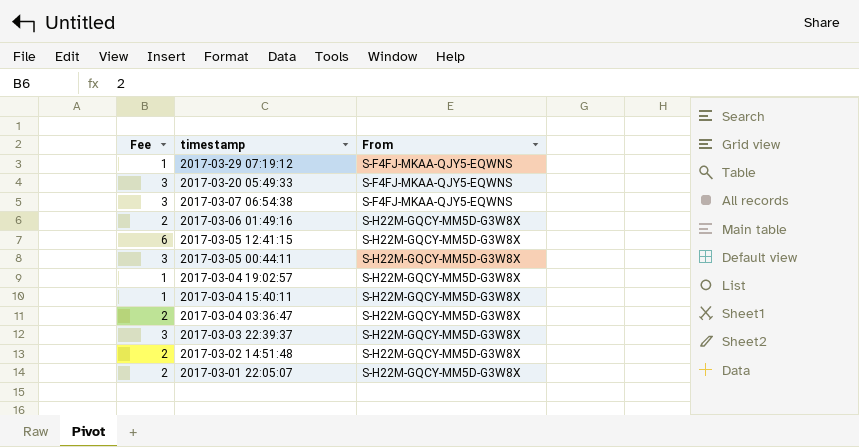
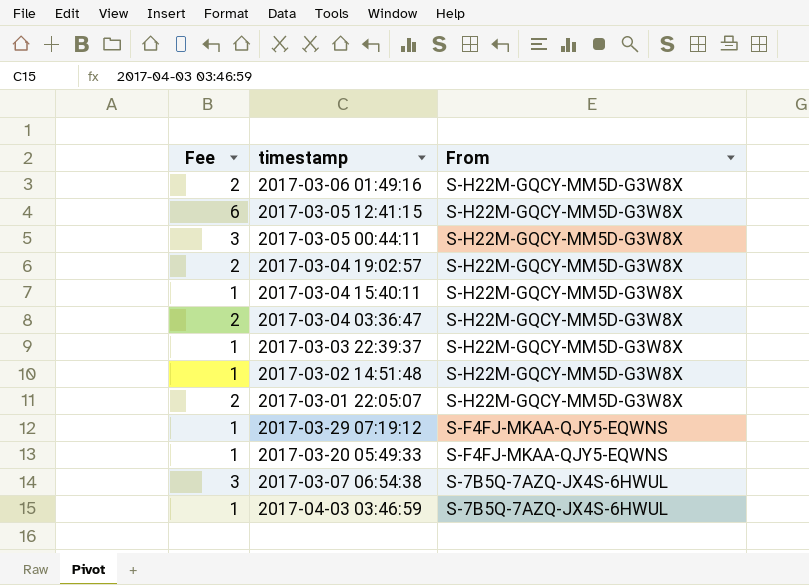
row order: timestamp descending -> From descending
2017-03-04 19:02:57 | Fee: 1 -> 2
2017-03-03 22:39:37 | Fee: 3 -> 1
2017-03-02 14:51:48 | Fee: 2 -> 1
2017-03-20 05:49:33 | Fee: 3 -> 1
2017-03-07 06:54:38 | From: S-F4FJ-MKAA-QJY5-EQWNS -> S-7B5Q-7AZQ-JX4S-6HWUL
row 2017-04-03 03:46:59: none -> 1 | S-7B5Q-7AZQ-JX4S-6HWUL

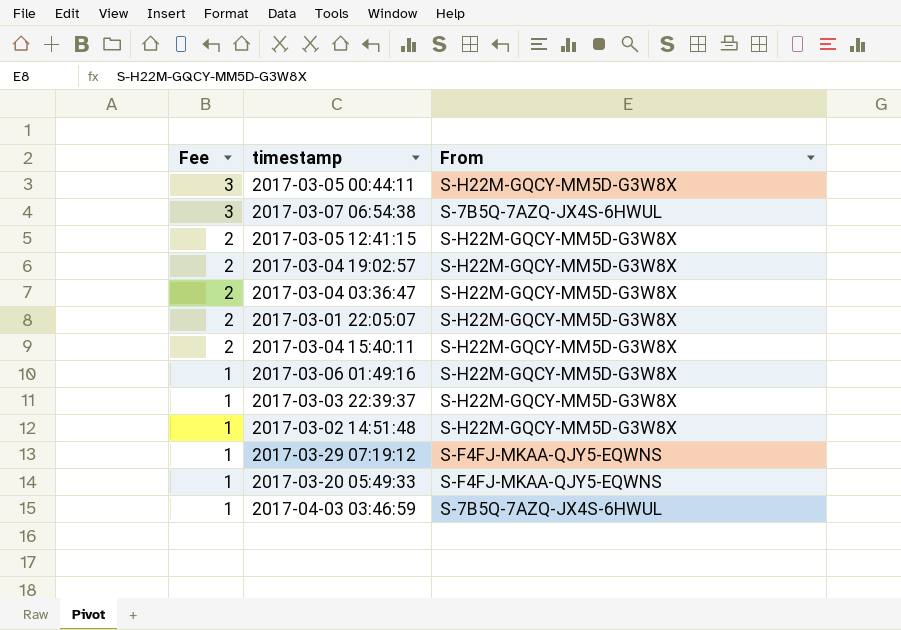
row order: From descending -> Fee descending
2017-03-05 12:41:15 | Fee: 6 -> 2
2017-03-04 15:40:11 | Fee: 1 -> 2
2017-03-06 01:49:16 | Fee: 2 -> 1

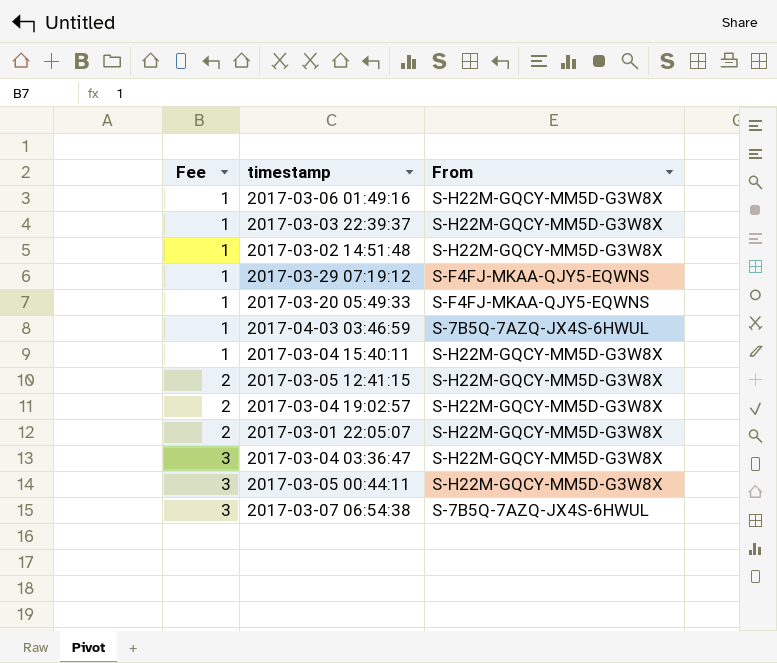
row order: Fee descending -> Fee ascending
2017-03-04 15:40:11 | Fee: 2 -> 1
2017-03-04 03:36:47 | Fee: 2 -> 3

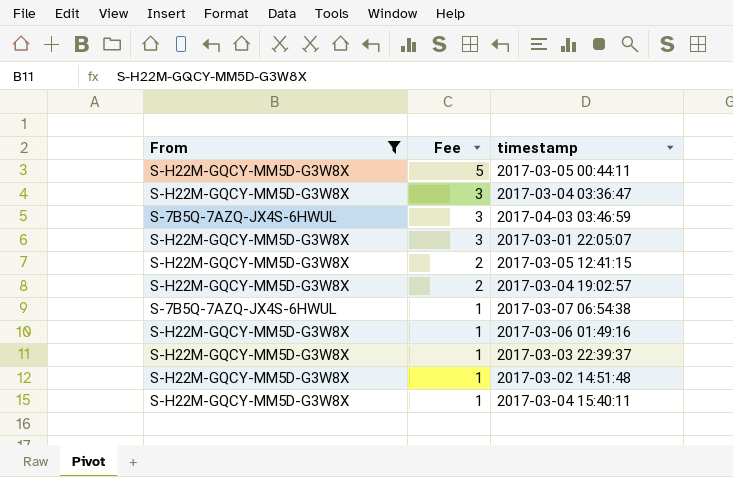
filter: none -> From != S-F4FJ-MKAA-QJY5-EQWNS
row order: Fee ascending -> Fee descending
column From | position: 3 -> 1
2017-03-05 00:44:11 | Fee: 3 -> 5
2017-04-03 03:46:59 | Fee: 1 -> 3
2017-03-01 22:05:07 | Fee: 2 -> 3
2017-03-07 06:54:38 | Fee: 3 -> 1

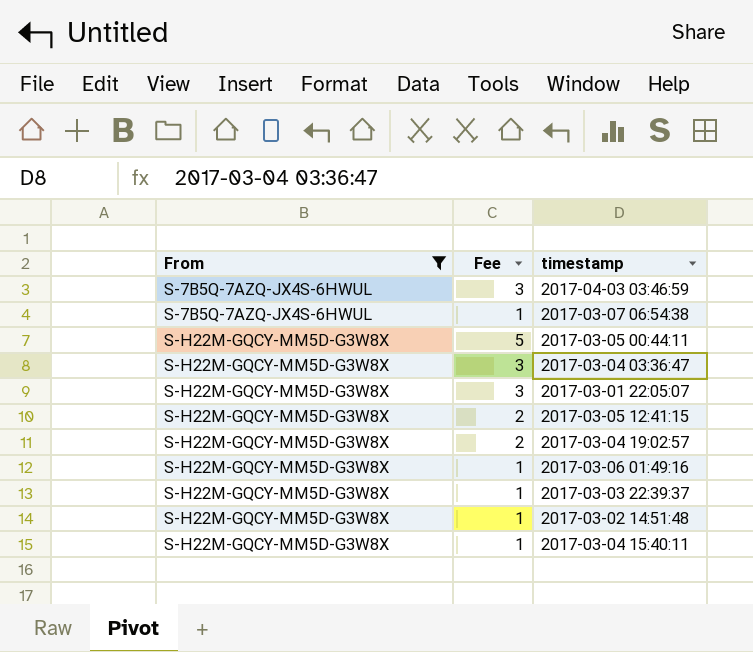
row order: Fee descending -> From ascending

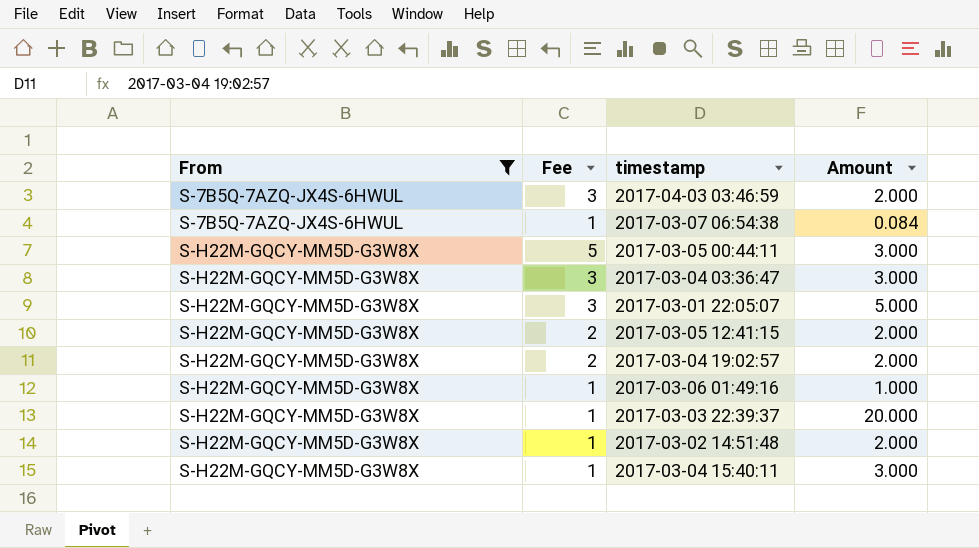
column Amount | position: none -> 4

